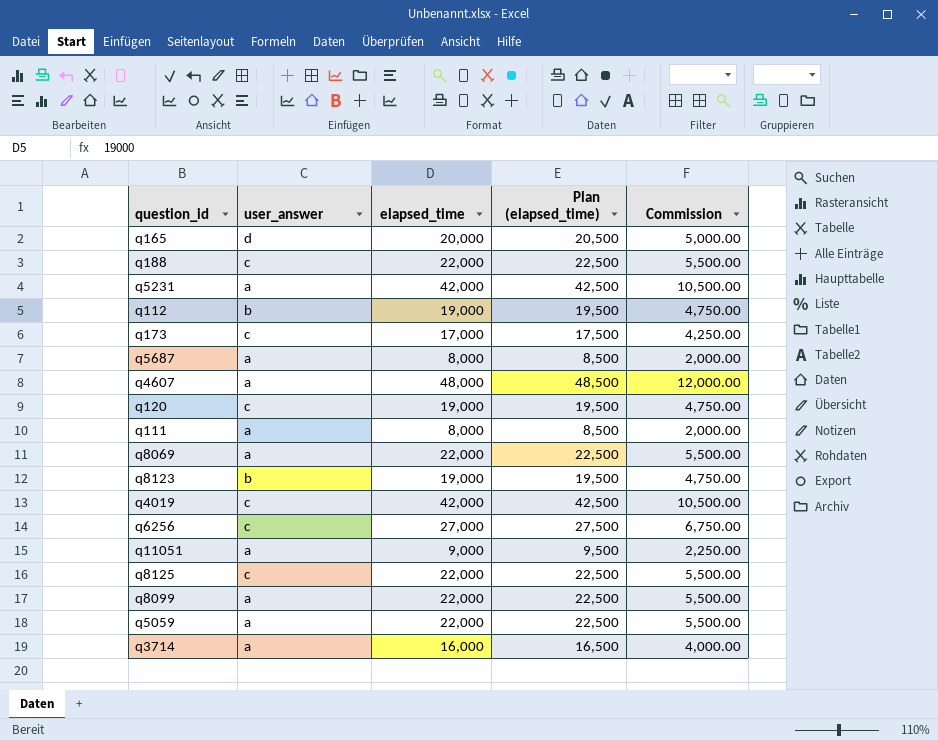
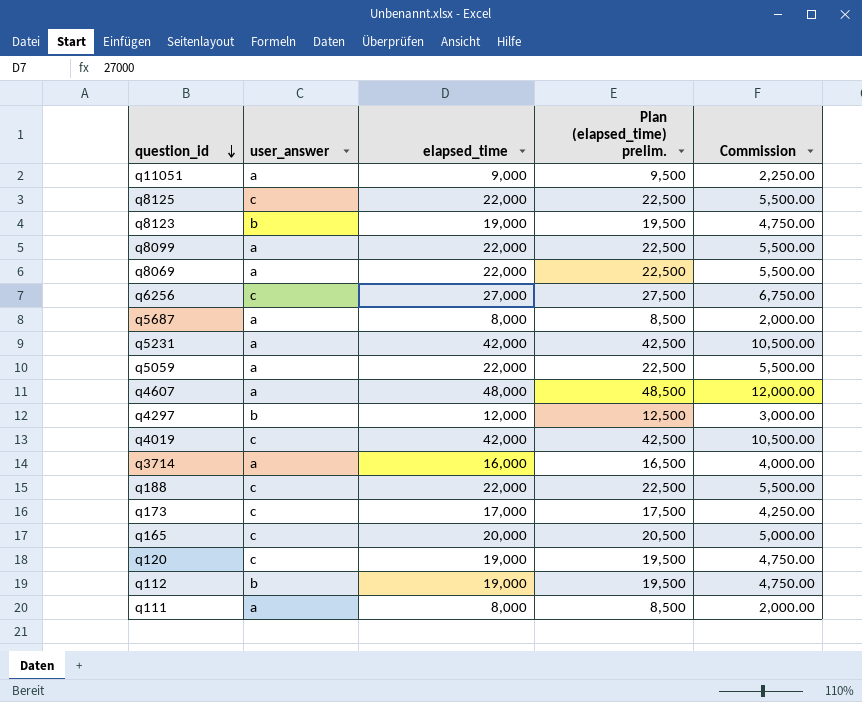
row order: none -> question_id descending
column name: Plan (elapsed_time) -> Plan (elapsed_time) prelim.
row q4297: none -> b | 12,000 | 12,500 | 3,000.00
q165 | user_answer: d -> c

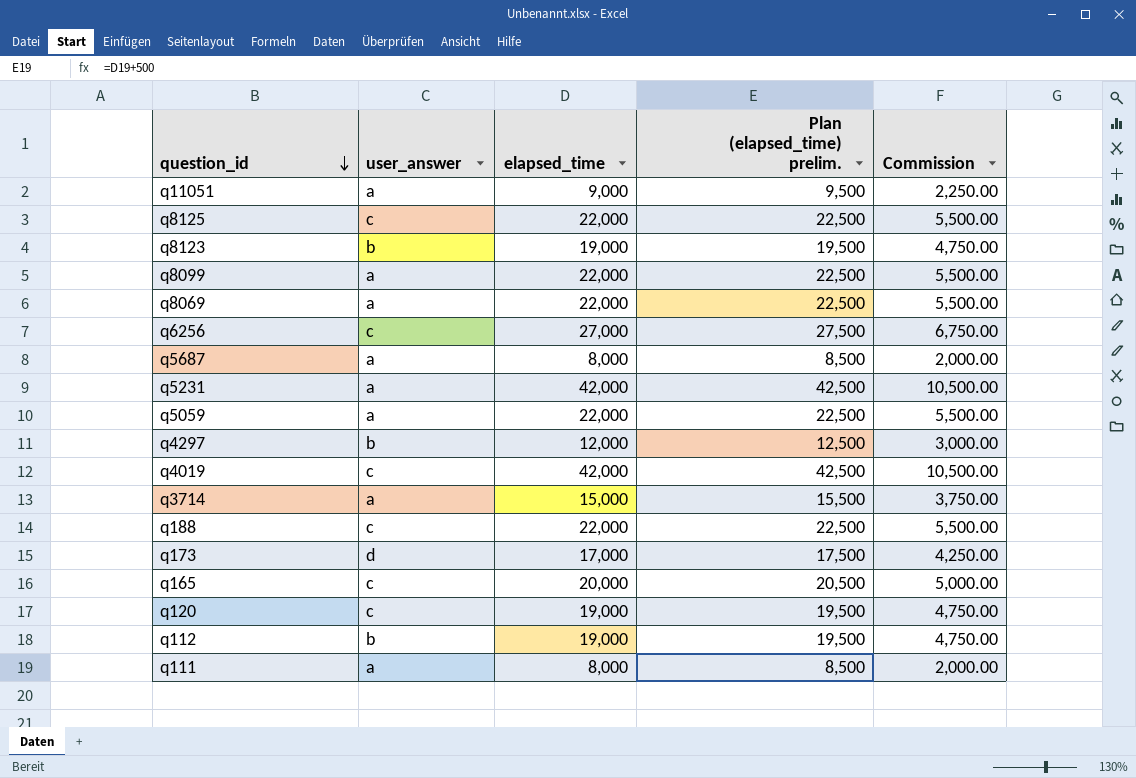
row q4607: a | 48,000 | 48,500 | 12,000.00 -> none
q3714 | elapsed_time: 16,000 -> 15,000
q3714 | Plan (elapsed_time) prelim.: 16,500 -> 15,500
q3714 | Commission: 4,000.00 -> 3,750.00
q173 | user_answer: c -> d

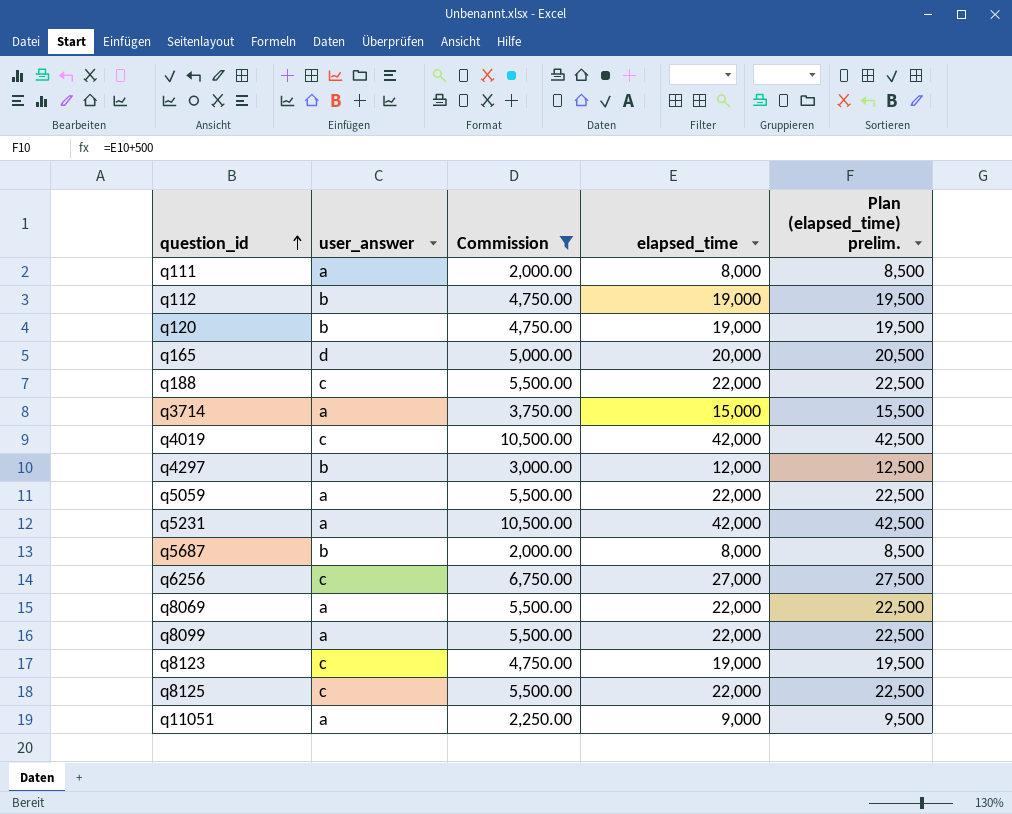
filter: none -> Commission != 4,250.00
row order: question_id descending -> question_id ascending
column Commission | position: 5 -> 3
q120 | user_answer: c -> b
q165 | user_answer: c -> d
q5687 | user_answer: a -> b
q8123 | user_answer: b -> c

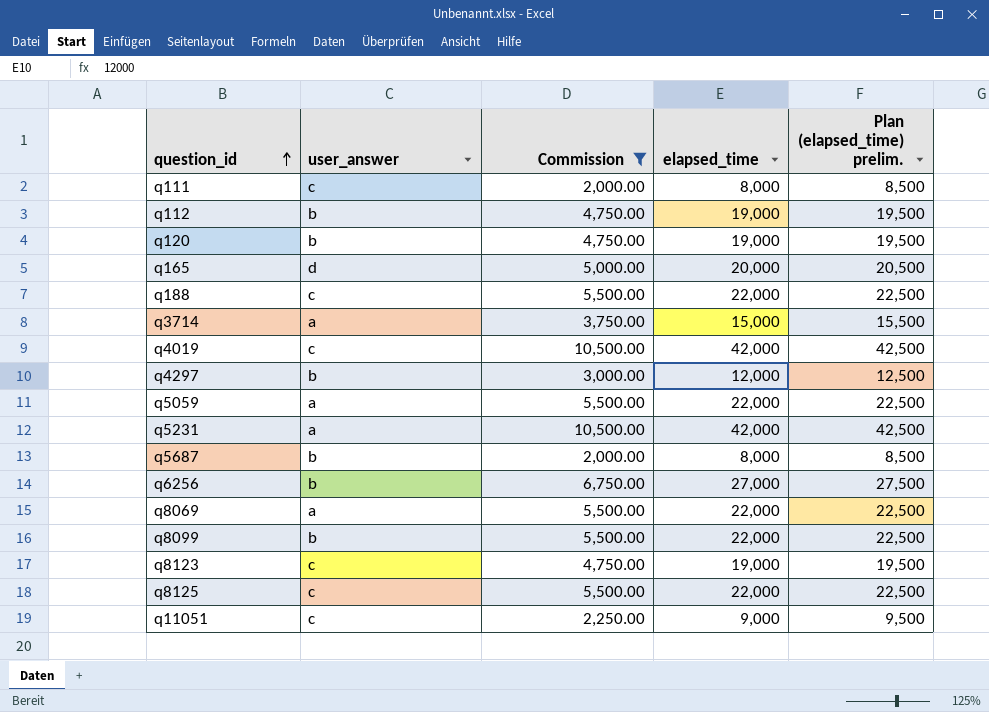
q111 | user_answer: a -> c
q6256 | user_answer: c -> b
q8099 | user_answer: a -> b
q11051 | user_answer: a -> c

